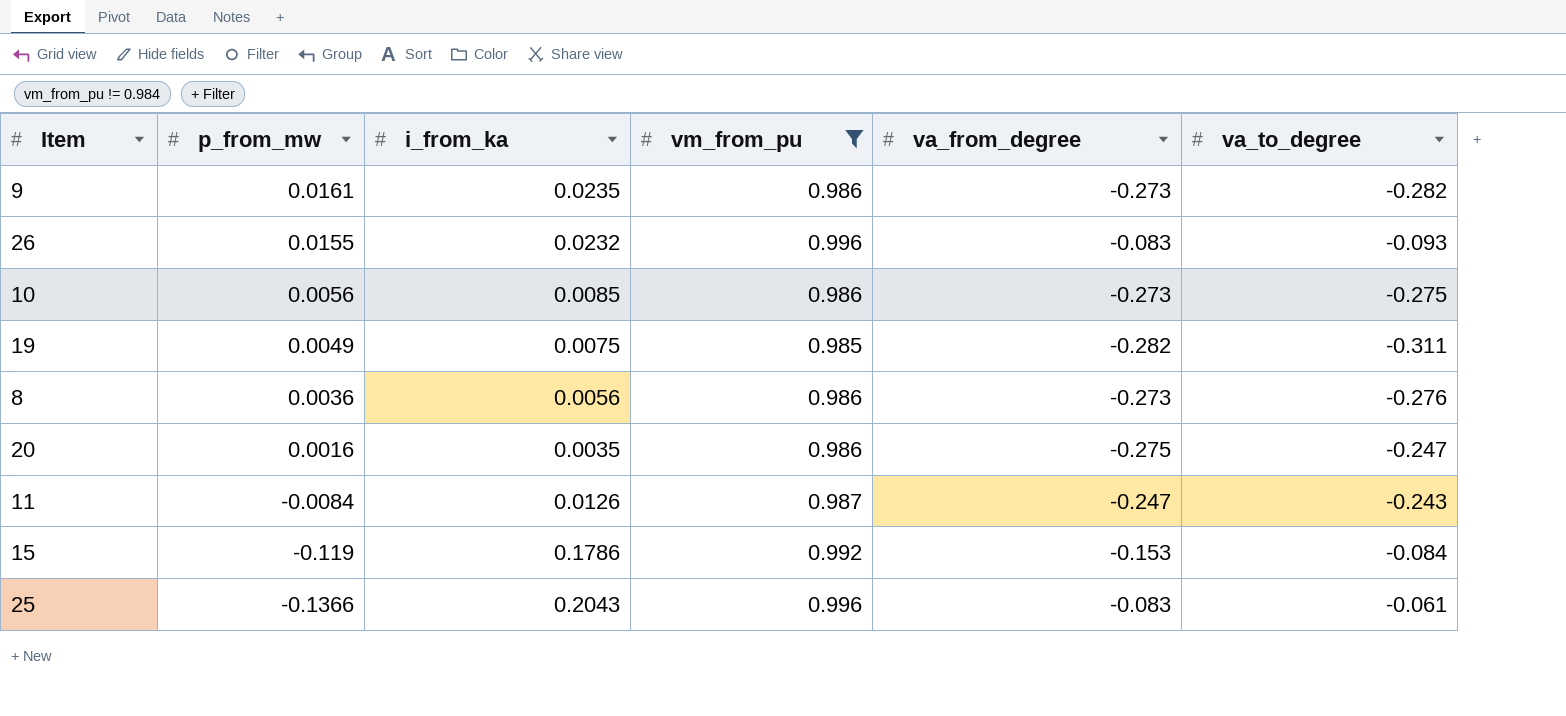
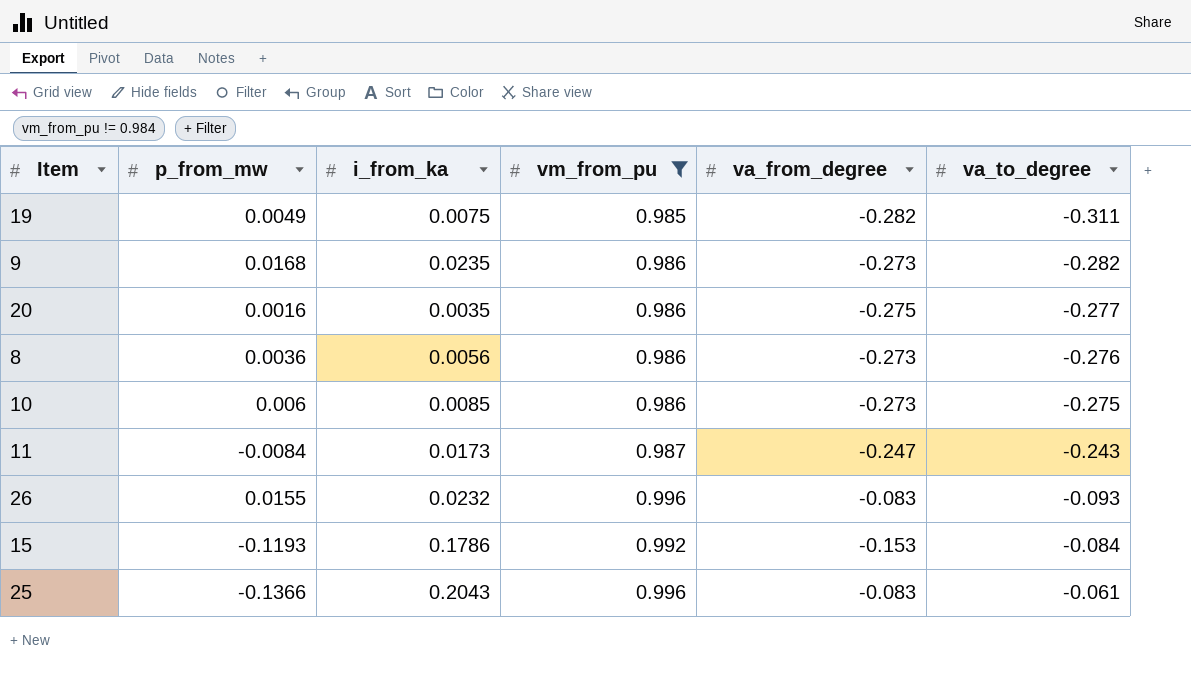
row order: p_from_mw descending -> va_to_degree ascending
9 | p_from_mw: 0.0161 -> 0.0168
20 | va_to_degree: -0.247 -> -0.277
10 | p_from_mw: 0.0056 -> 0.006
11 | i_from_ka: 0.0126 -> 0.0173
15 | p_from_mw: -0.119 -> -0.1193

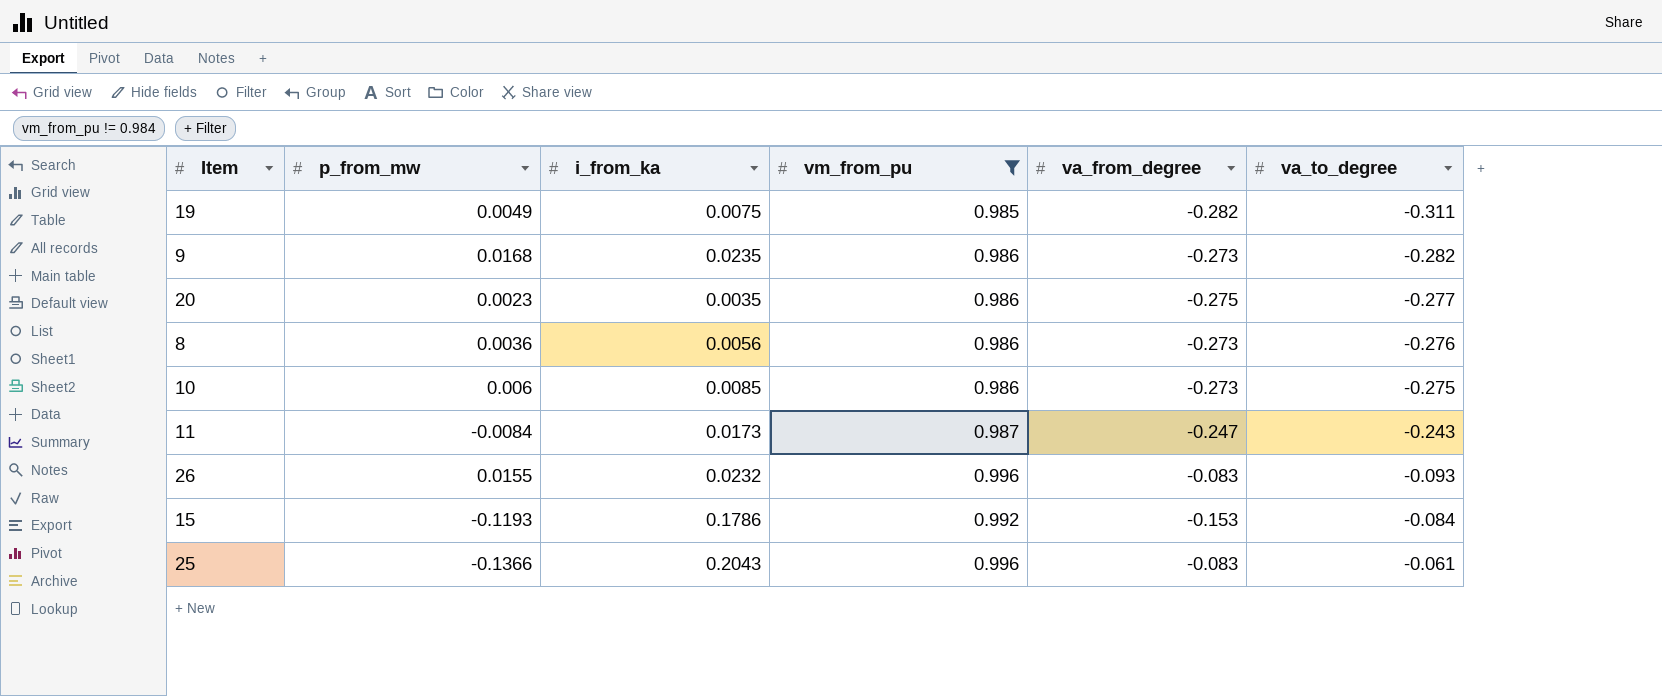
20 | p_from_mw: 0.0016 -> 0.0023

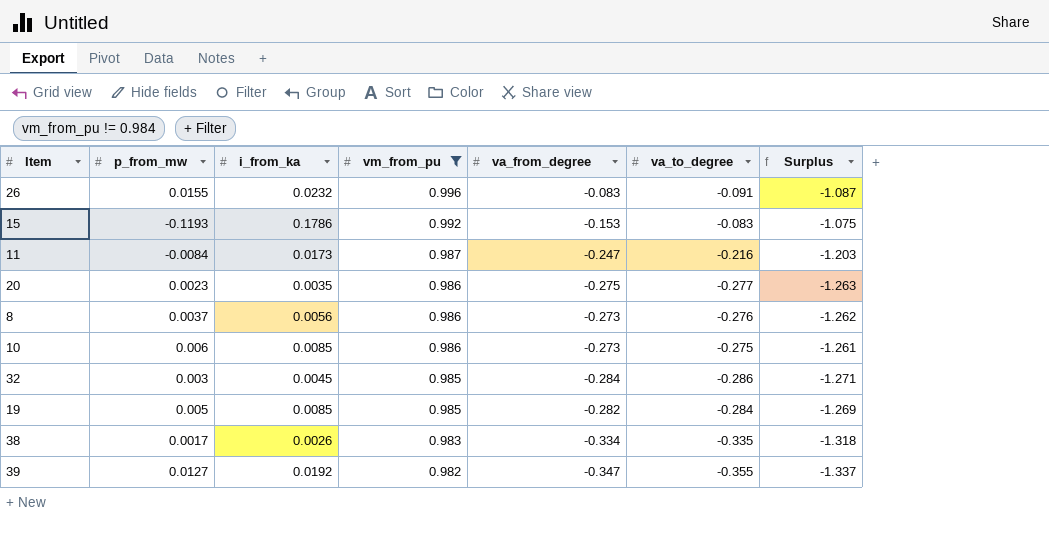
row order: va_to_degree ascending -> vm_from_pu descending
column Surplus | formula: none -> [va_to_degree] - [vm_from_pu]
row 9: 0.0168 | 0.0235 | 0.986 | -0.273 | -0.282 -> none
row 25: -0.1366 | 0.2043 | 0.996 | -0.083 | -0.061 -> none
26 | va_to_degree: -0.093 -> -0.091
15 | va_to_degree: -0.084 -> -0.083
11 | va_to_degree: -0.243 -> -0.216
8 | p_from_mw: 0.0036 -> 0.0037
row 32: none -> 0.003 | 0.0045 | 0.985 | -0.284 | -0.286 | -1.271
19 | p_from_mw: 0.0049 -> 0.005
19 | i_from_ka: 0.0075 -> 0.0085
19 | va_to_degree: -0.311 -> -0.284
row 38: none -> 0.0017 | 0.0026 | 0.983 | -0.334 | -0.335 | -1.318
row 39: none -> 0.0127 | 0.0192 | 0.982 | -0.347 | -0.355 | -1.337

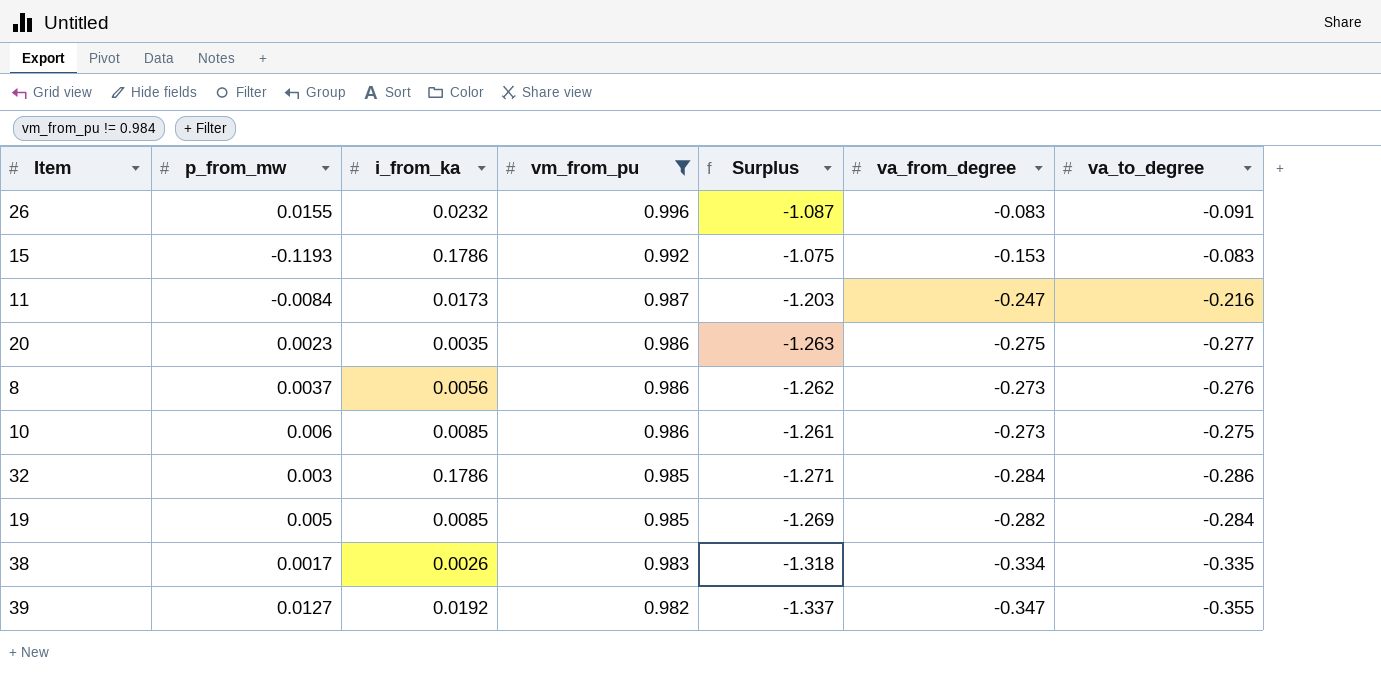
column Surplus | position: 7 -> 5
32 | i_from_ka: 0.0045 -> 0.1786

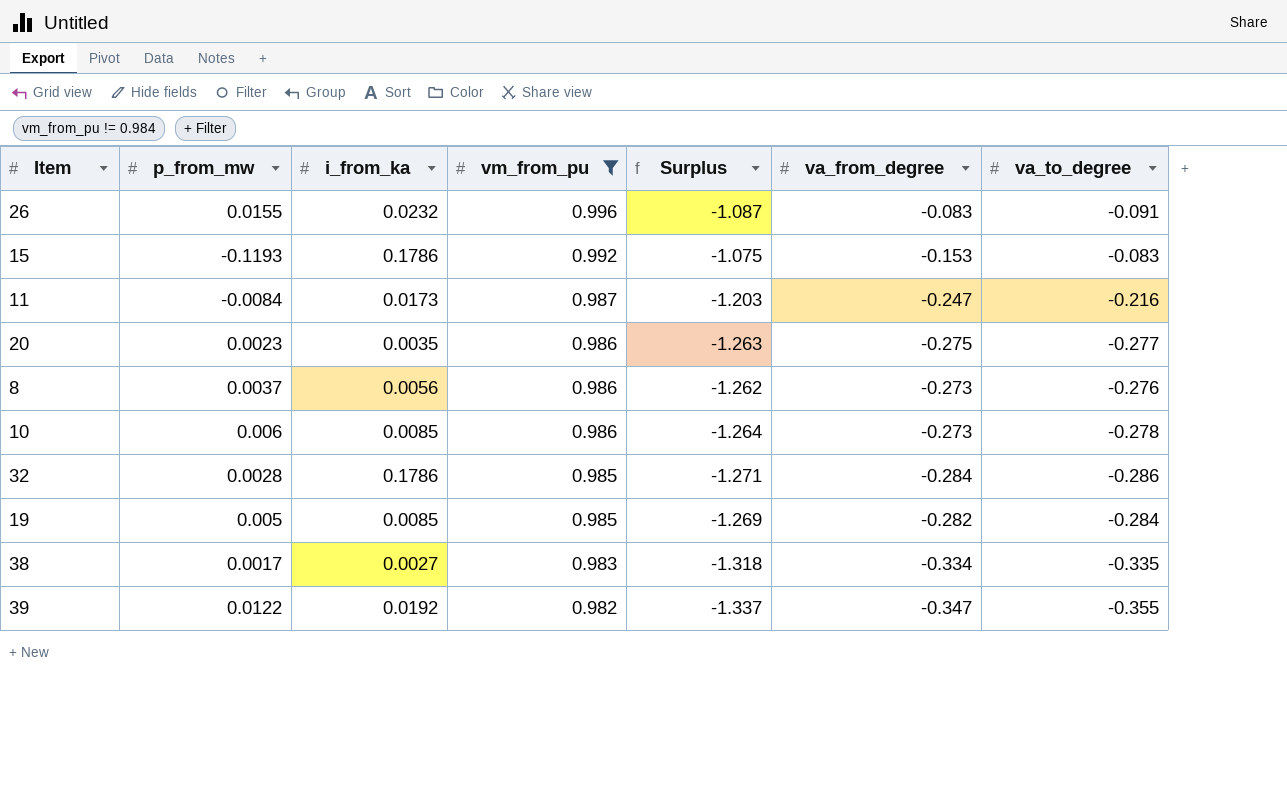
10 | Surplus: -1.261 -> -1.264
10 | va_to_degree: -0.275 -> -0.278
32 | p_from_mw: 0.003 -> 0.0028
38 | i_from_ka: 0.0026 -> 0.0027
39 | p_from_mw: 0.0127 -> 0.0122

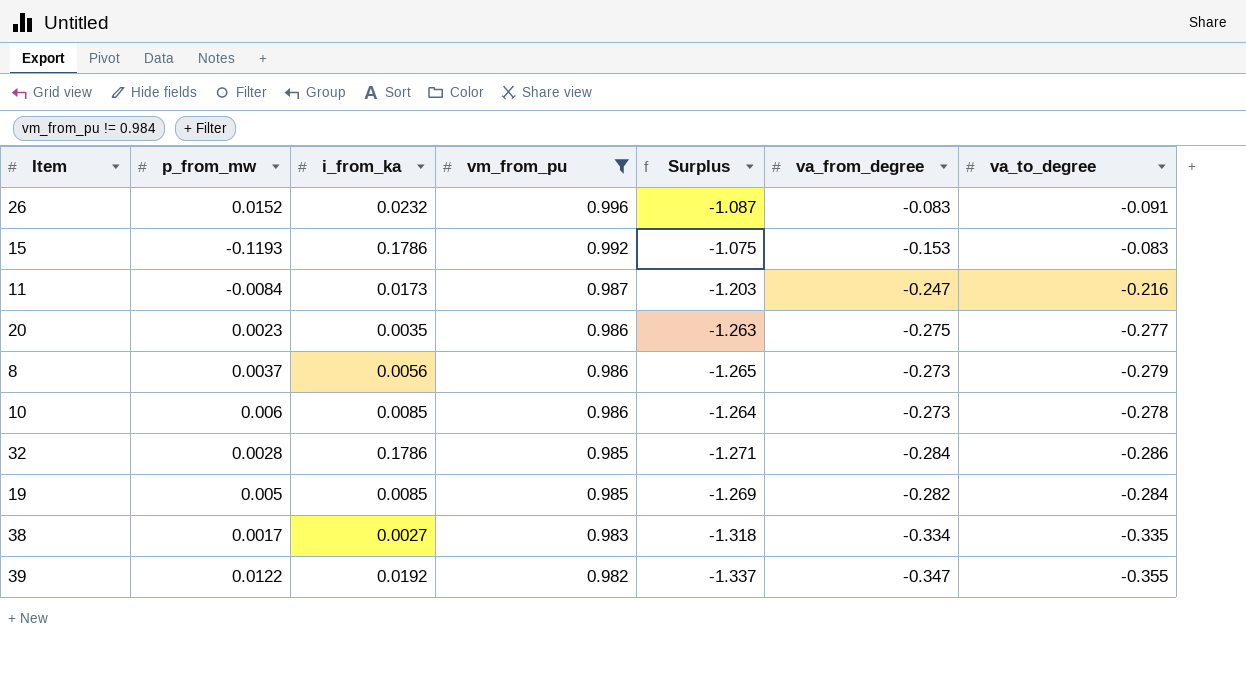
26 | p_from_mw: 0.0155 -> 0.0152
8 | Surplus: -1.262 -> -1.265
8 | va_to_degree: -0.276 -> -0.279

